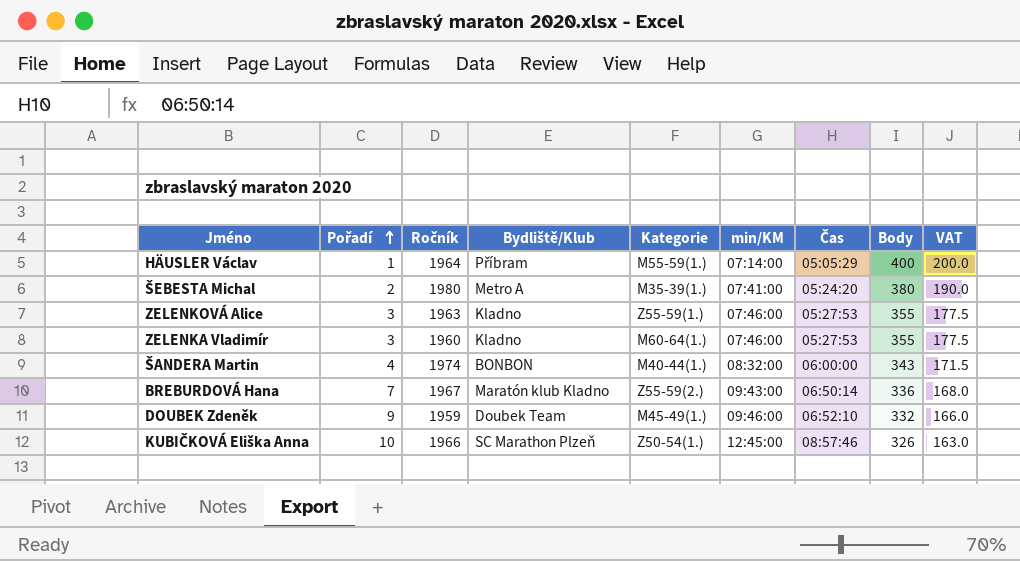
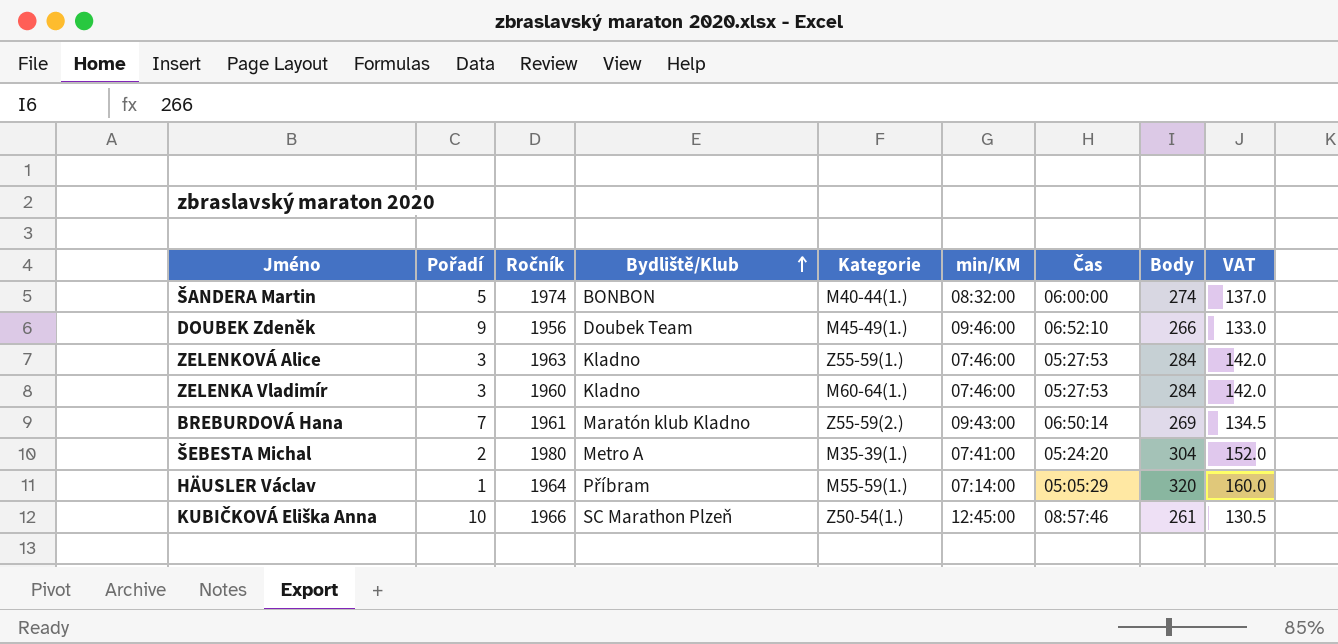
row order: Pořadí ascending -> Bydliště/Klub ascending
ŠANDERA Martin | Pořadí: 4 -> 5
ŠANDERA Martin | Body: 343 -> 274
ŠANDERA Martin | VAT: 171.5 -> 137.0
DOUBEK Zdeněk | Ročník: 1959 -> 1956
DOUBEK Zdeněk | Body: 332 -> 266
DOUBEK Zdeněk | VAT: 166.0 -> 133.0
ZELENKOVÁ Alice | Body: 355 -> 284
ZELENKOVÁ Alice | VAT: 177.5 -> 142.0
ZELENKA Vladimír | Body: 355 -> 284
ZELENKA Vladimír | VAT: 177.5 -> 142.0
BREBURDOVÁ Hana | Ročník: 1967 -> 1961
BREBURDOVÁ Hana | Body: 336 -> 269
BREBURDOVÁ Hana | VAT: 168.0 -> 134.5
ŠEBESTA Michal | Body: 380 -> 304
ŠEBESTA Michal | VAT: 190.0 -> 152.0
HÄUSLER Václav | Body: 400 -> 320
HÄUSLER Václav | VAT: 200.0 -> 160.0
KUBIČKOVÁ Eliška Anna | Body: 326 -> 261
KUBIČKOVÁ Eliška Anna | VAT: 163.0 -> 130.5

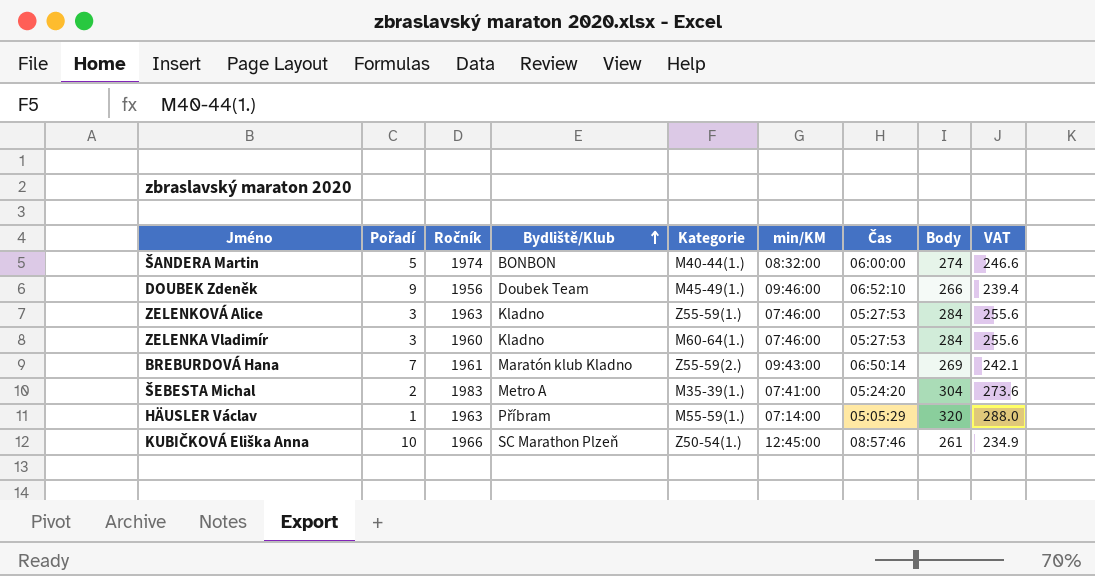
column VAT | formula: [Body] * 0.5 -> [Body] * 0.9
ŠEBESTA Michal | Ročník: 1980 -> 1983
HÄUSLER Václav | Ročník: 1964 -> 1963

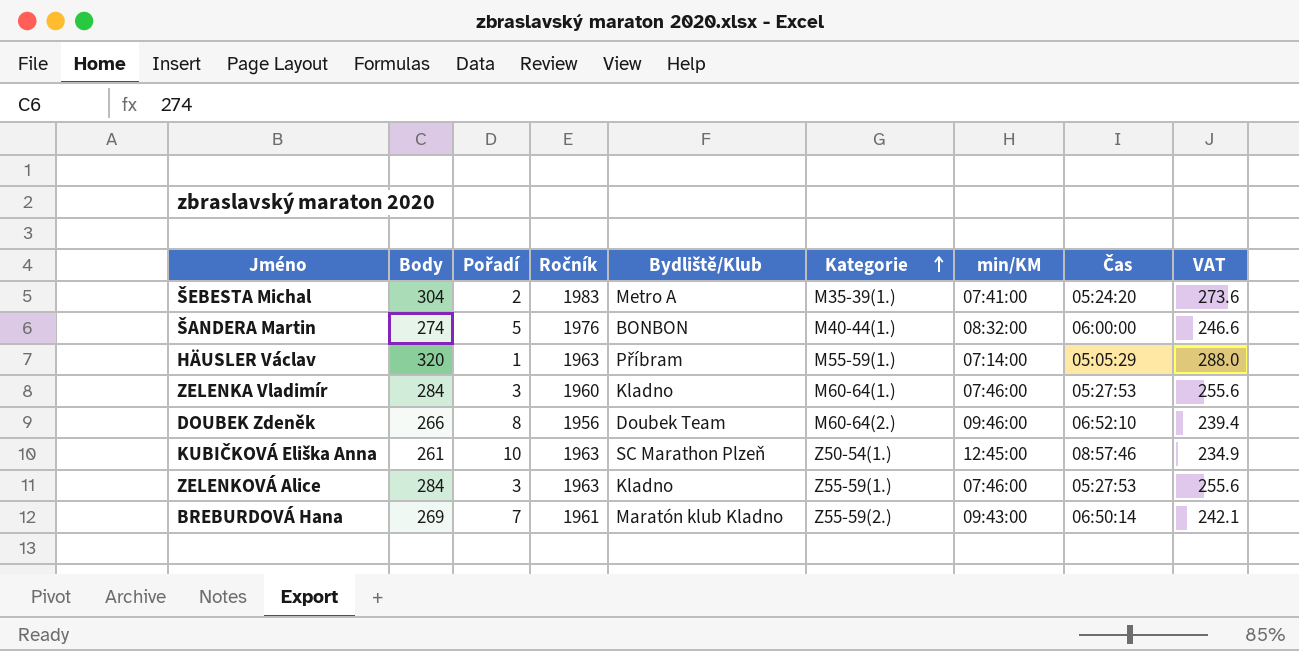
row order: Bydliště/Klub ascending -> Kategorie ascending
column Body | position: 8 -> 2
ŠANDERA Martin | Ročník: 1974 -> 1976
DOUBEK Zdeněk | Pořadí: 9 -> 8
DOUBEK Zdeněk | Kategorie: M45-49(1.) -> M60-64(2.)
KUBIČKOVÁ Eliška Anna | Ročník: 1966 -> 1963

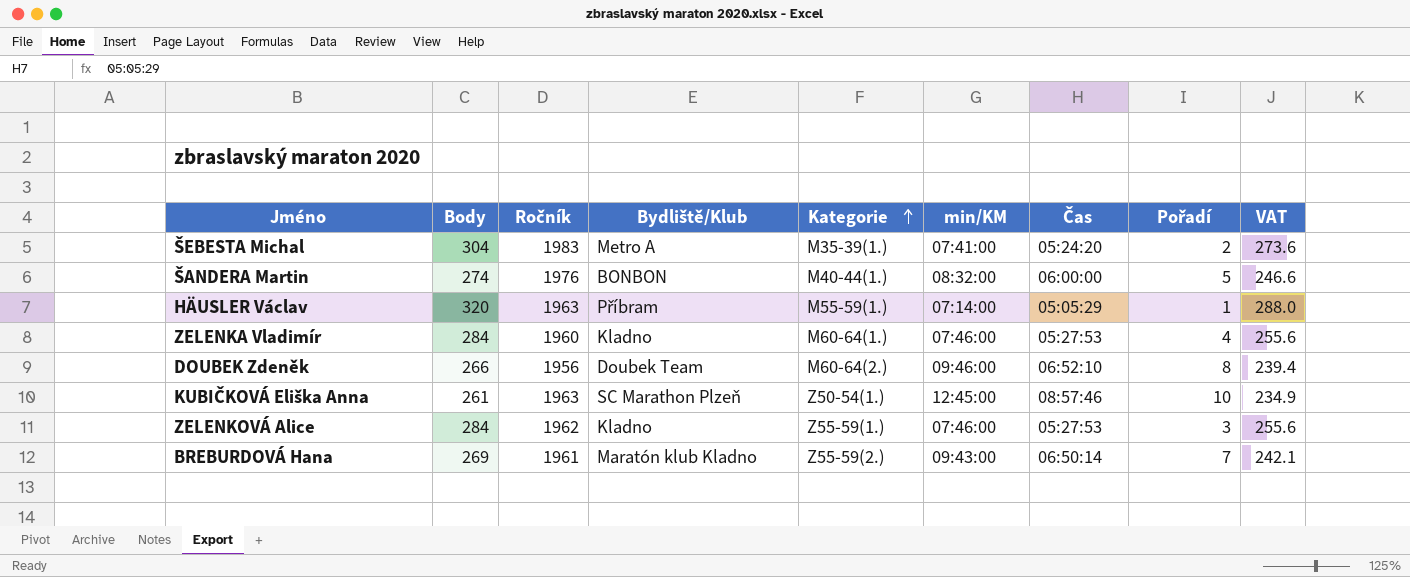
column Pořadí | position: 3 -> 8
ZELENKA Vladimír | Pořadí: 3 -> 4
ZELENKOVÁ Alice | Ročník: 1963 -> 1962

